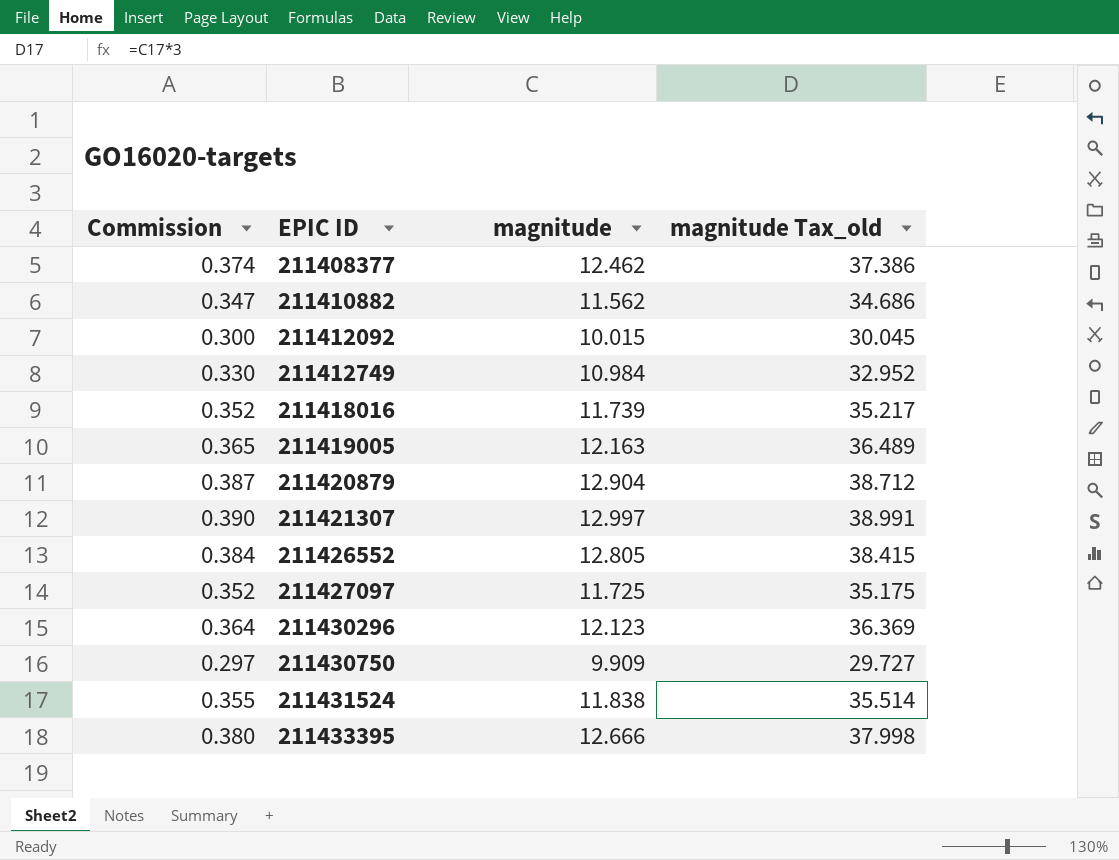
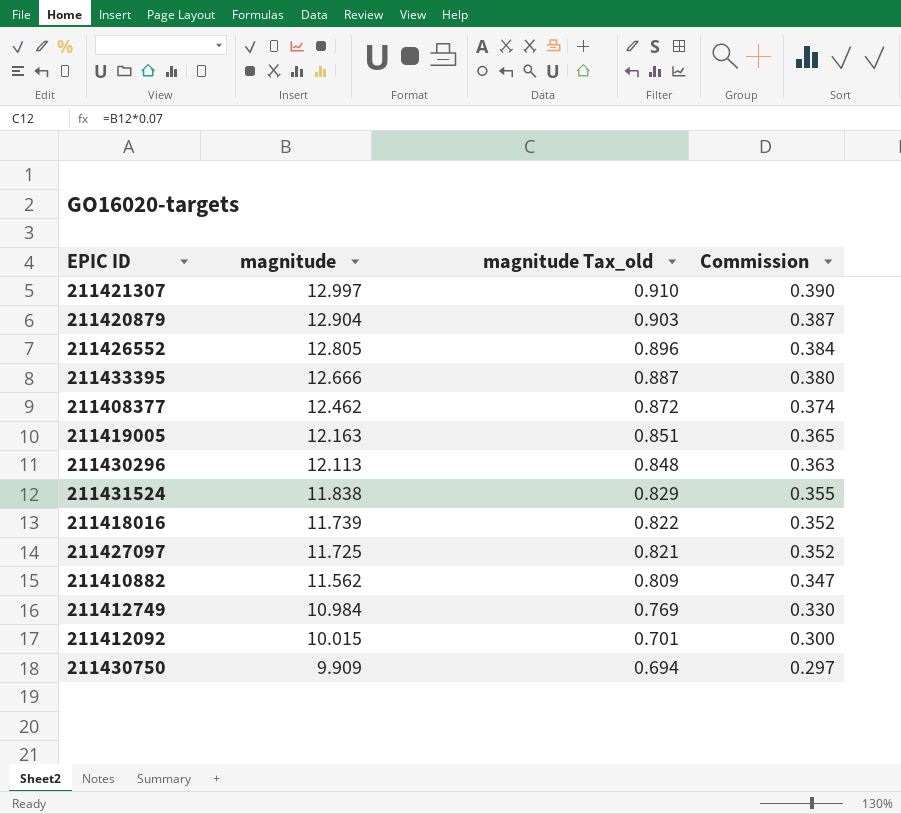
row order: EPIC ID ascending -> magnitude descending
column magnitude Tax_old | formula: [magnitude] * 3 -> [magnitude] * 0.07
column Commission | position: 1 -> 4
211430296 | magnitude: 12.123 -> 12.113
211430296 | Commission: 0.364 -> 0.363

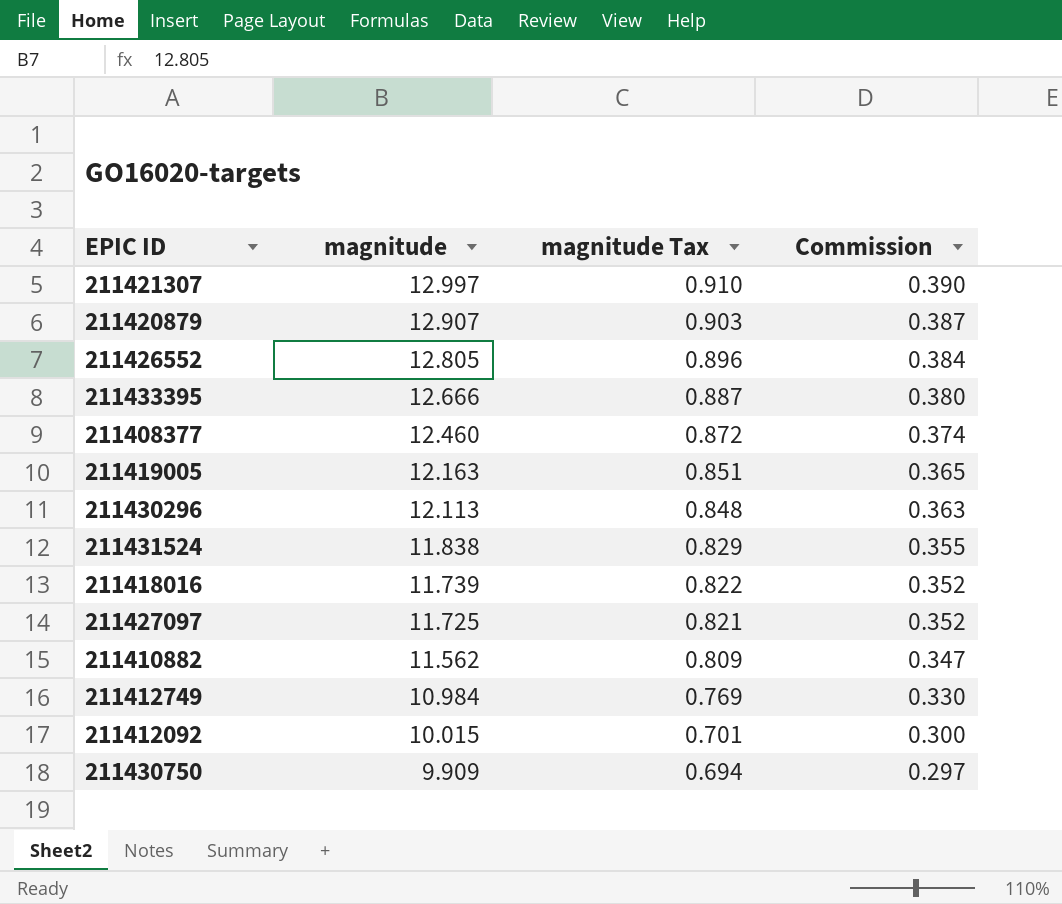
column name: magnitude Tax_old -> magnitude Tax
211420879 | magnitude: 12.904 -> 12.907
211408377 | magnitude: 12.462 -> 12.460

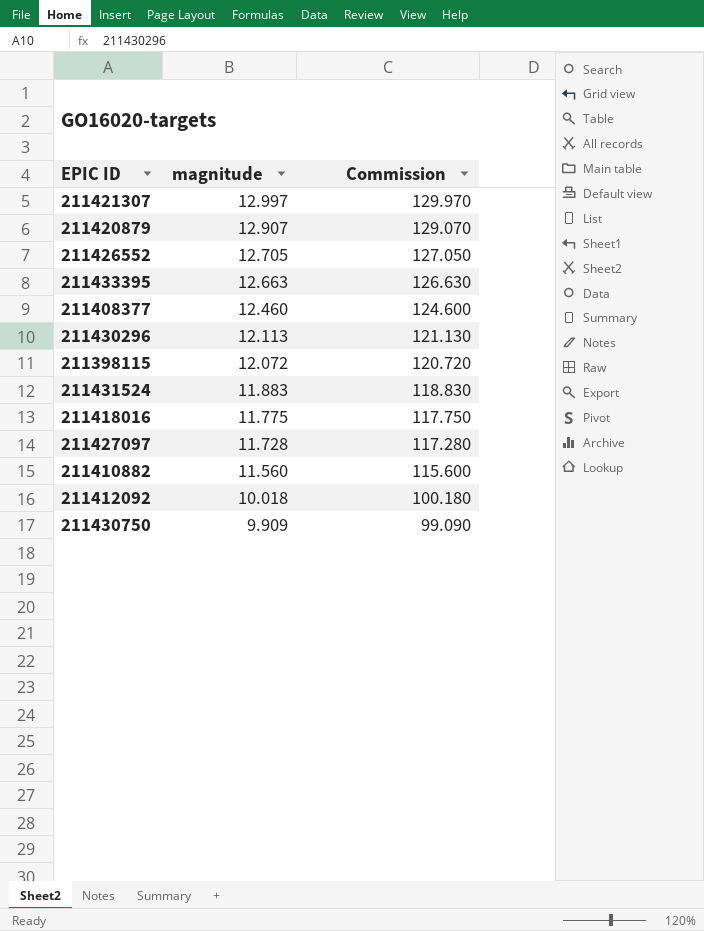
column magnitude Tax | formula: [magnitude] * 0.07 -> none
column Commission | formula: [magnitude] * 0.03 -> [magnitude] * 10
row 211419005: 12.163 | 0.851 | 0.365 -> none
row 211412749: 10.984 | 0.769 | 0.330 -> none
211426552 | magnitude: 12.805 -> 12.705
211433395 | magnitude: 12.666 -> 12.663
row 211398115: none -> 12.072 | 120.720
211431524 | magnitude: 11.838 -> 11.883
211418016 | magnitude: 11.739 -> 11.775
211427097 | magnitude: 11.725 -> 11.728
211410882 | magnitude: 11.562 -> 11.560
211412092 | magnitude: 10.015 -> 10.018

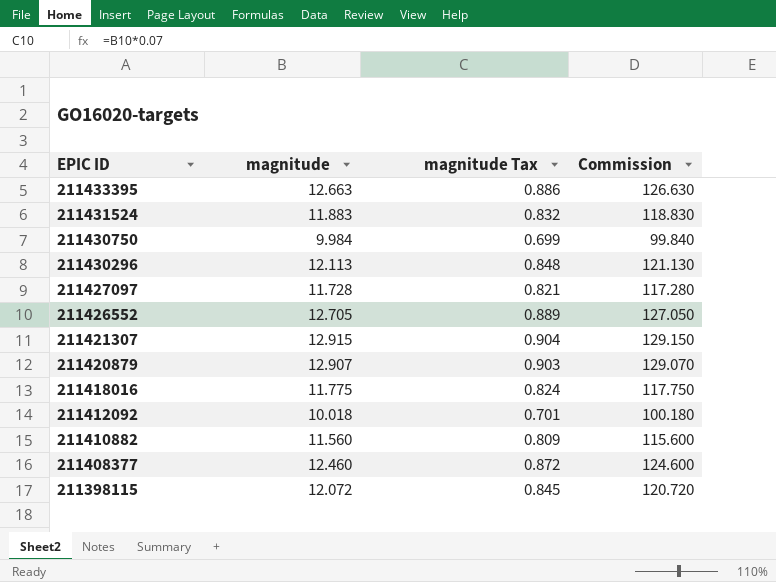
row order: magnitude descending -> EPIC ID descending
column magnitude Tax | formula: none -> [magnitude] * 0.07
211430750 | magnitude: 9.909 -> 9.984
211430750 | Commission: 99.090 -> 99.840
211421307 | magnitude: 12.997 -> 12.915
211421307 | Commission: 129.970 -> 129.150

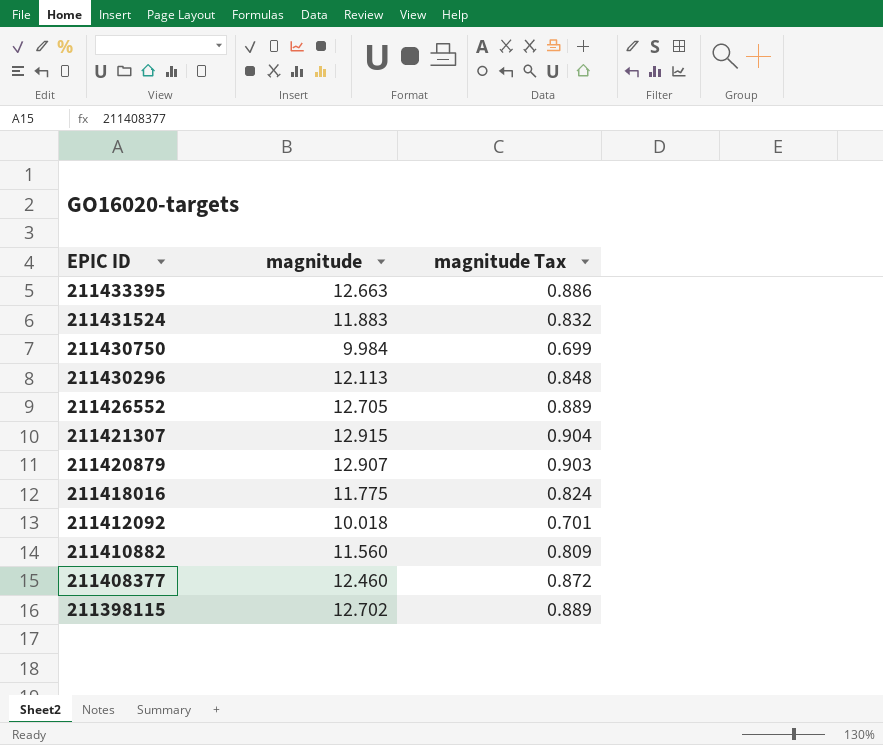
column Commission | formula: [magnitude] * 10 -> none
row 211427097: 11.728 | 0.821 | 117.280 -> none
211398115 | magnitude: 12.072 -> 12.702
211398115 | magnitude Tax: 0.845 -> 0.889

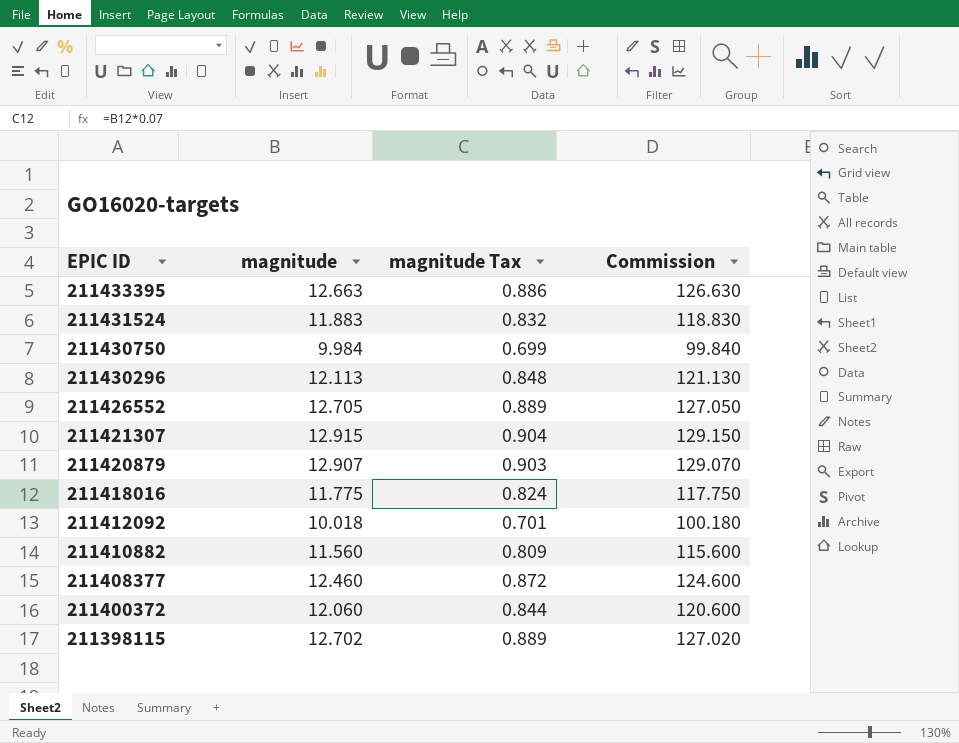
column Commission | formula: none -> [magnitude] * 10
row 211400372: none -> 12.060 | 0.844 | 120.600

